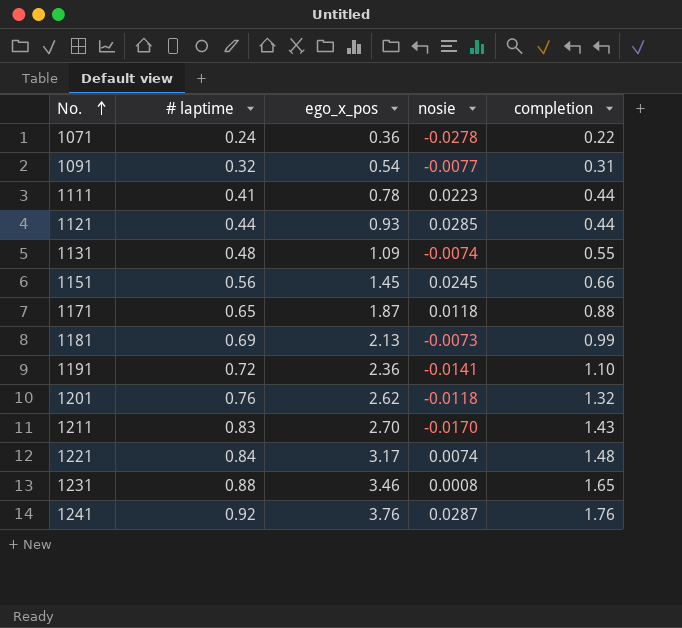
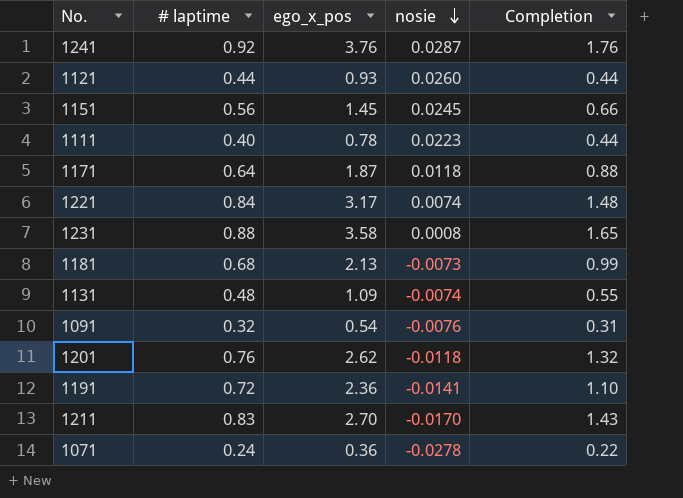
row order: No. ascending -> nosie descending
column name: completion -> Completion
1121 | nosie: 0.0285 -> 0.0260
1111 | # laptime: 0.41 -> 0.40
1171 | # laptime: 0.65 -> 0.64
1231 | ego_x_pos: 3.46 -> 3.58
1181 | # laptime: 0.69 -> 0.68
1091 | nosie: -0.0077 -> -0.0076

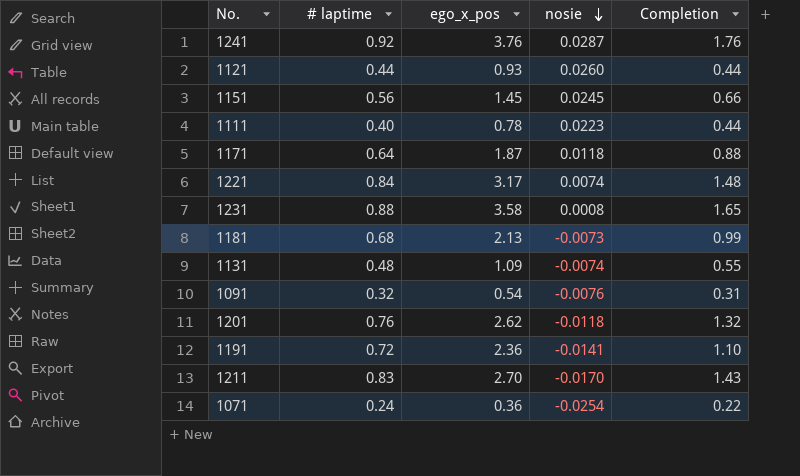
1071 | nosie: -0.0278 -> -0.0254

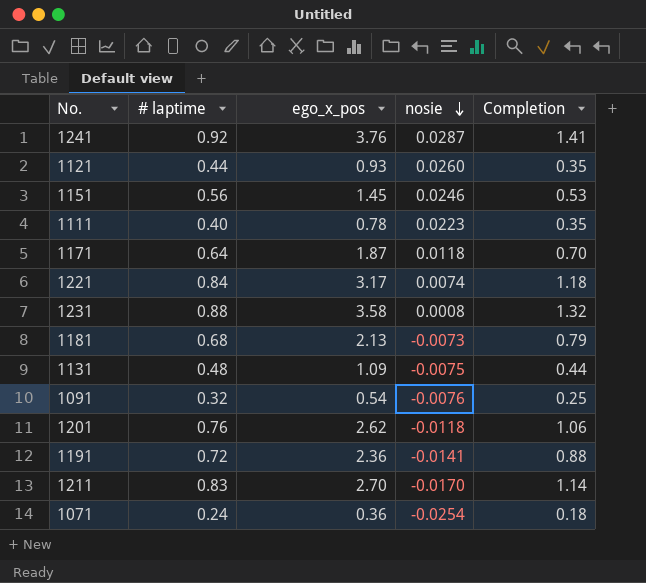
1241 | Completion: 1.76 -> 1.41
1121 | Completion: 0.44 -> 0.35
1151 | nosie: 0.0245 -> 0.0246
1151 | Completion: 0.66 -> 0.53
1111 | Completion: 0.44 -> 0.35
1171 | Completion: 0.88 -> 0.70
1221 | Completion: 1.48 -> 1.18
1231 | Completion: 1.65 -> 1.32
1181 | Completion: 0.99 -> 0.79
1131 | nosie: -0.0074 -> -0.0075
1131 | Completion: 0.55 -> 0.44
1091 | Completion: 0.31 -> 0.25
1201 | Completion: 1.32 -> 1.06
1191 | Completion: 1.10 -> 0.88
1211 | Completion: 1.43 -> 1.14
1071 | Completion: 0.22 -> 0.18

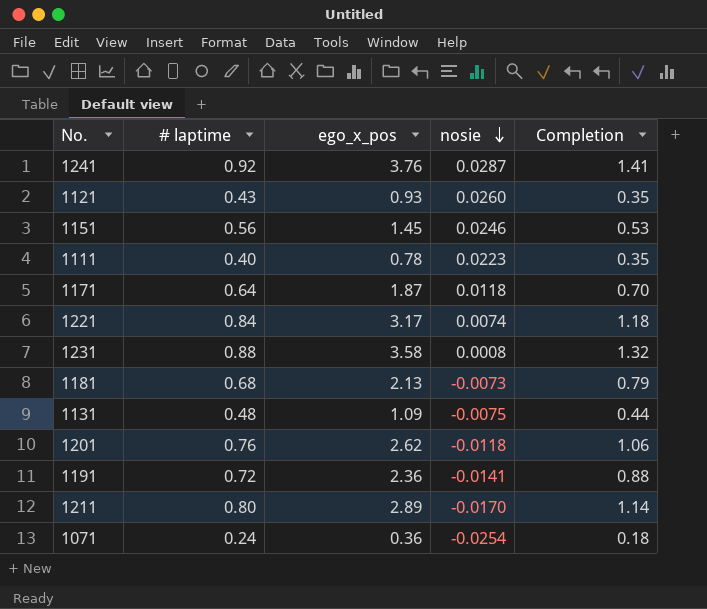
row 1091: 0.32 | 0.54 | -0.0076 | 0.25 -> none
1121 | # laptime: 0.44 -> 0.43
1211 | # laptime: 0.83 -> 0.80
1211 | ego_x_pos: 2.70 -> 2.89

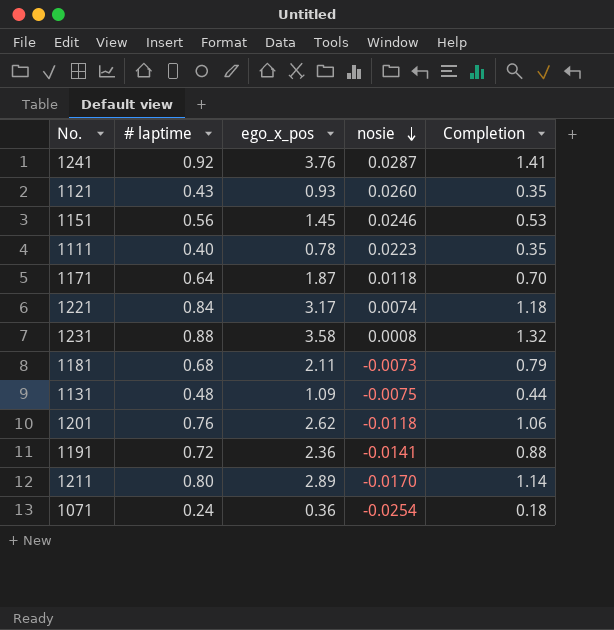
1181 | ego_x_pos: 2.13 -> 2.11

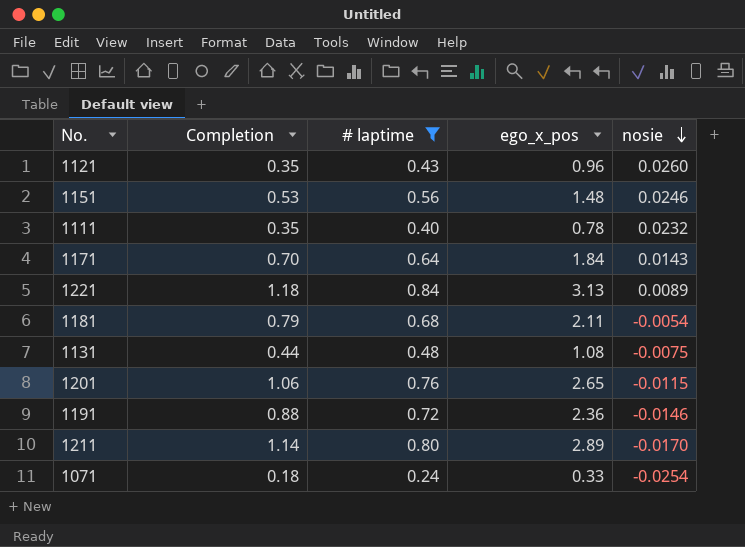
filter: none -> # laptime <= 0.84
column Completion | position: 5 -> 2
1121 | ego_x_pos: 0.93 -> 0.96
1151 | ego_x_pos: 1.45 -> 1.48
1111 | nosie: 0.0223 -> 0.0232
1171 | ego_x_pos: 1.87 -> 1.84
1171 | nosie: 0.0118 -> 0.0143
1221 | ego_x_pos: 3.17 -> 3.13
1221 | nosie: 0.0074 -> 0.0089
1181 | nosie: -0.0073 -> -0.0054
1131 | ego_x_pos: 1.09 -> 1.08
1201 | ego_x_pos: 2.62 -> 2.65
1201 | nosie: -0.0118 -> -0.0115
1191 | nosie: -0.0141 -> -0.0146
1071 | ego_x_pos: 0.36 -> 0.33

